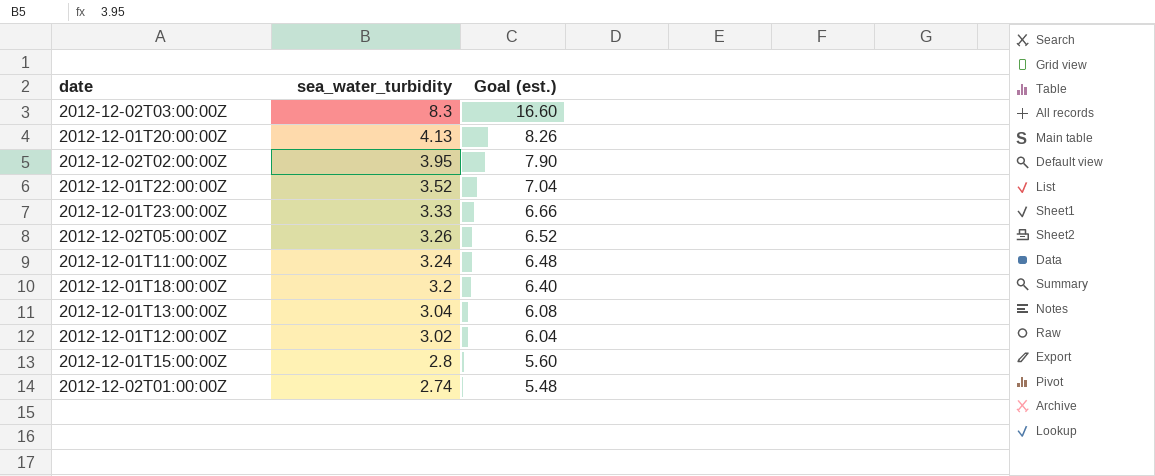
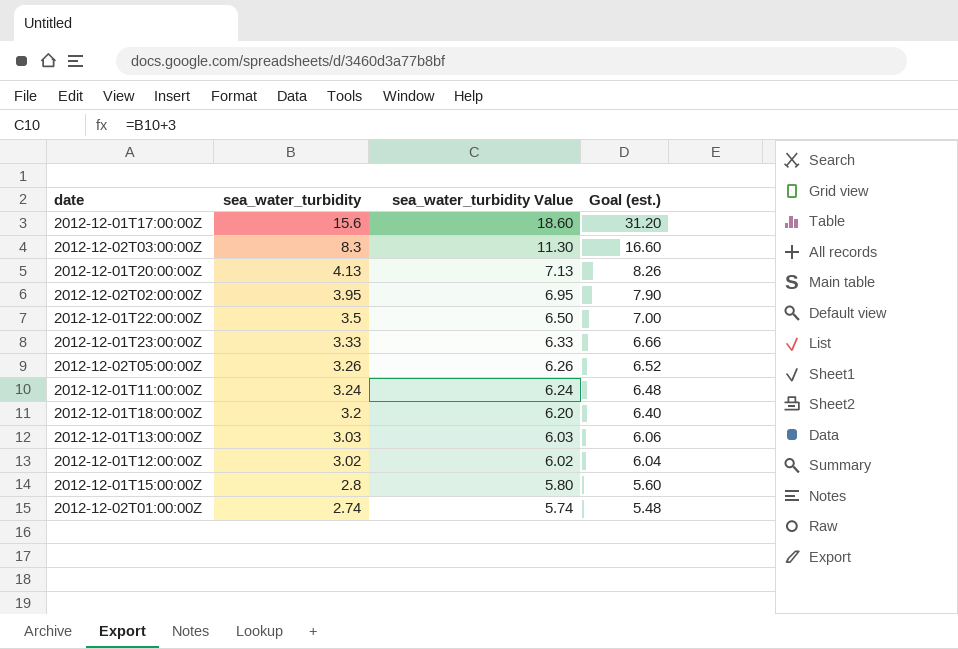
column sea_water_turbidity Value | formula: none -> [sea_water_turbidity] + 3
row 2012-12-01T17:00:00Z: none -> 15.6 | 18.60 | 31.20
2012-12-01T22:00:00Z | sea_water_turbidity: 3.52 -> 3.5
2012-12-01T22:00:00Z | Goal (est.): 7.04 -> 7.00
2012-12-01T13:00:00Z | sea_water_turbidity: 3.04 -> 3.03
2012-12-01T13:00:00Z | Goal (est.): 6.08 -> 6.06

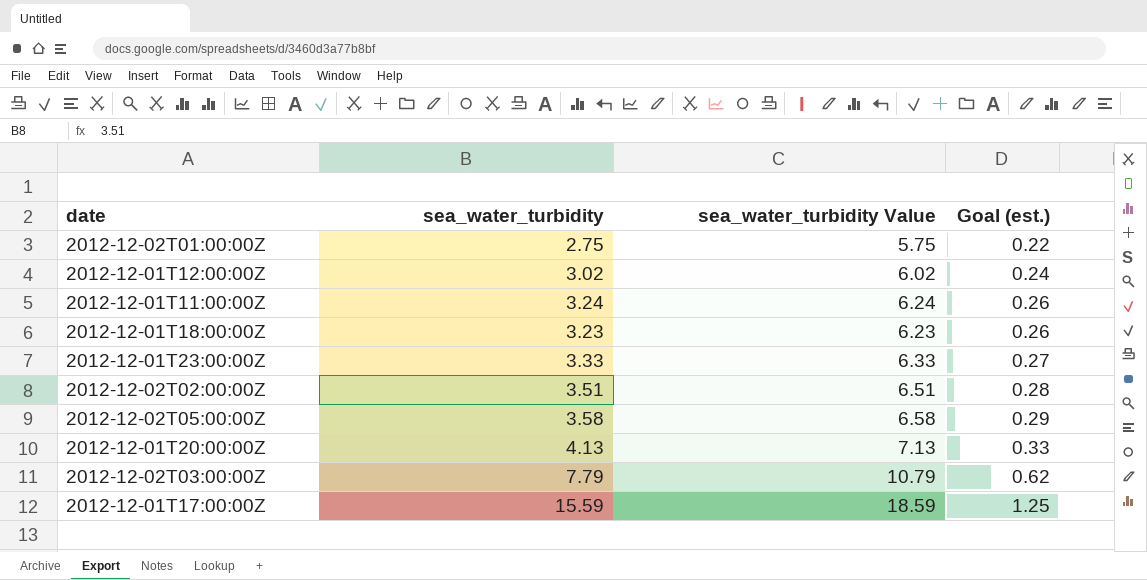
row order: sea_water_turbidity descending -> Goal (est.) ascending
column Goal (est.) | formula: [sea_water_turbidity] * 2 -> [sea_water_turbidity] * 0.08
row 2012-12-01T22:00:00Z: 3.5 | 6.50 | 7.00 -> none
row 2012-12-01T13:00:00Z: 3.03 | 6.03 | 6.06 -> none
row 2012-12-01T15:00:00Z: 2.8 | 5.80 | 5.60 -> none
2012-12-02T01:00:00Z | sea_water_turbidity: 2.74 -> 2.75
2012-12-02T01:00:00Z | sea_water_turbidity Value: 5.74 -> 5.75
2012-12-01T18:00:00Z | sea_water_turbidity: 3.2 -> 3.23
2012-12-01T18:00:00Z | sea_water_turbidity Value: 6.20 -> 6.23
2012-12-02T02:00:00Z | sea_water_turbidity: 3.95 -> 3.51
2012-12-02T02:00:00Z | sea_water_turbidity Value: 6.95 -> 6.51
2012-12-02T05:00:00Z | sea_water_turbidity: 3.26 -> 3.58
2012-12-02T05:00:00Z | sea_water_turbidity Value: 6.26 -> 6.58
2012-12-02T03:00:00Z | sea_water_turbidity: 8.3 -> 7.79
2012-12-02T03:00:00Z | sea_water_turbidity Value: 11.30 -> 10.79
2012-12-01T17:00:00Z | sea_water_turbidity: 15.6 -> 15.59
2012-12-01T17:00:00Z | sea_water_turbidity Value: 18.60 -> 18.59

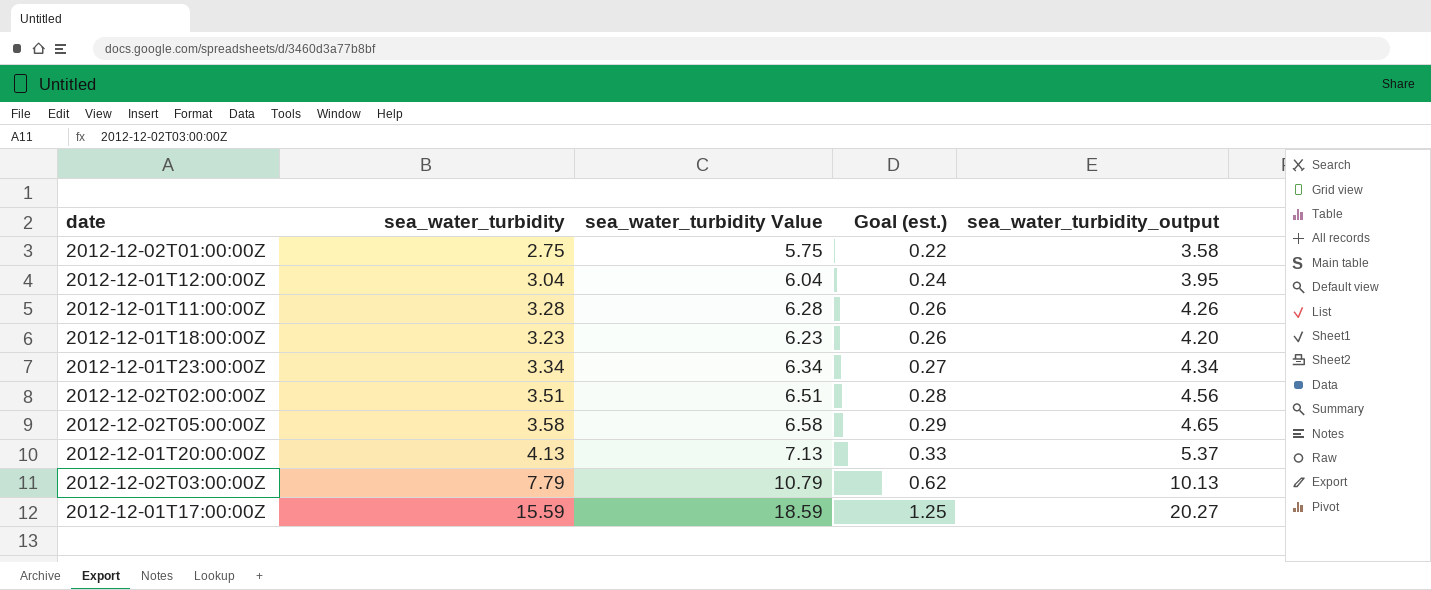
column sea_water_turbidity_output | formula: none -> [sea_water_turbidity] * 1.3
2012-12-01T12:00:00Z | sea_water_turbidity: 3.02 -> 3.04
2012-12-01T12:00:00Z | sea_water_turbidity Value: 6.02 -> 6.04
2012-12-01T11:00:00Z | sea_water_turbidity: 3.24 -> 3.28
2012-12-01T11:00:00Z | sea_water_turbidity Value: 6.24 -> 6.28
2012-12-01T23:00:00Z | sea_water_turbidity: 3.33 -> 3.34
2012-12-01T23:00:00Z | sea_water_turbidity Value: 6.33 -> 6.34

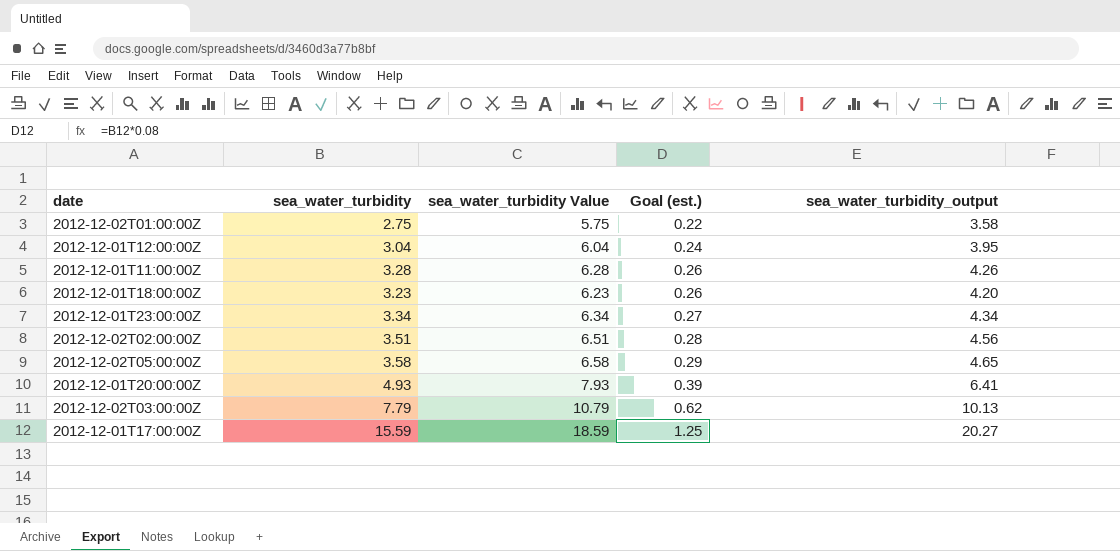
2012-12-01T20:00:00Z | sea_water_turbidity: 4.13 -> 4.93
2012-12-01T20:00:00Z | sea_water_turbidity Value: 7.13 -> 7.93
2012-12-01T20:00:00Z | Goal (est.): 0.33 -> 0.39
2012-12-01T20:00:00Z | sea_water_turbidity_output: 5.37 -> 6.41

